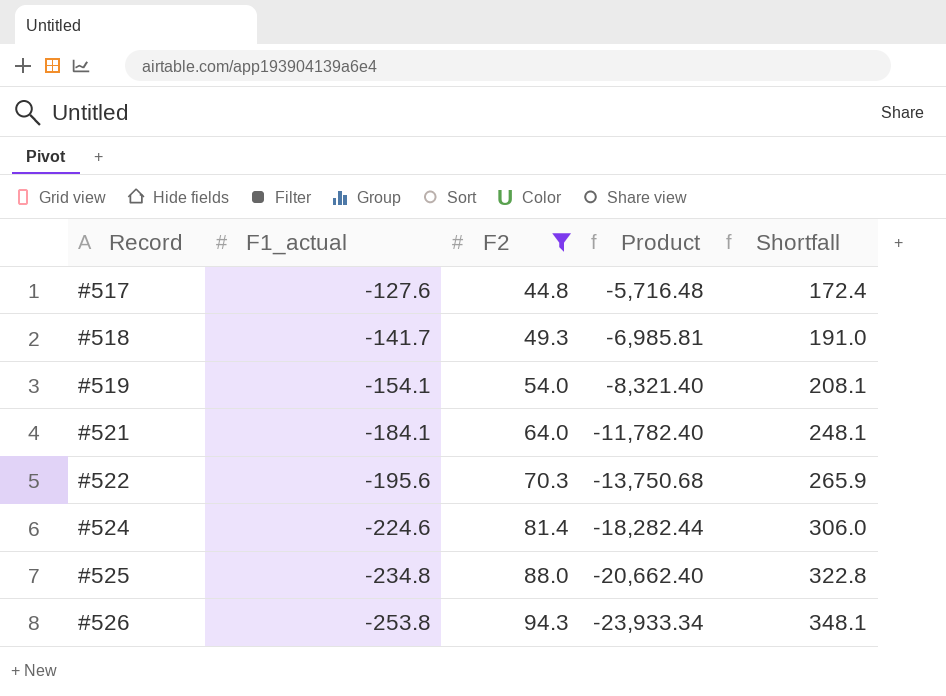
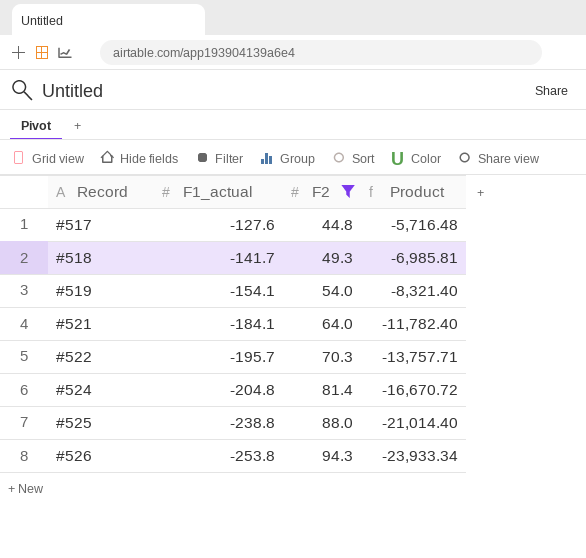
column Shortfall | formula: [F2] - [F1_actual] -> none
#522 | F1_actual: -195.6 -> -195.7
#522 | Product: -13,750.68 -> -13,757.71
#524 | F1_actual: -224.6 -> -204.8
#524 | Product: -18,282.44 -> -16,670.72
#525 | F1_actual: -234.8 -> -238.8
#525 | Product: -20,662.40 -> -21,014.40

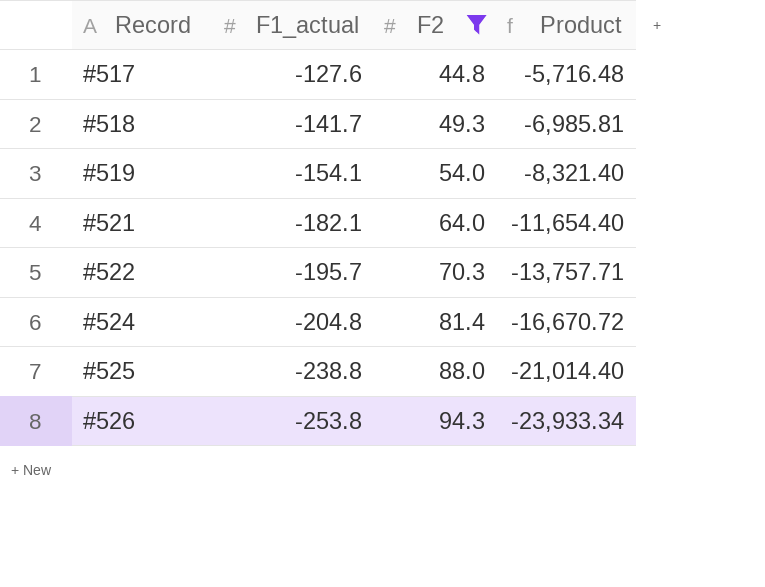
#521 | F1_actual: -184.1 -> -182.1
#521 | Product: -11,782.40 -> -11,654.40

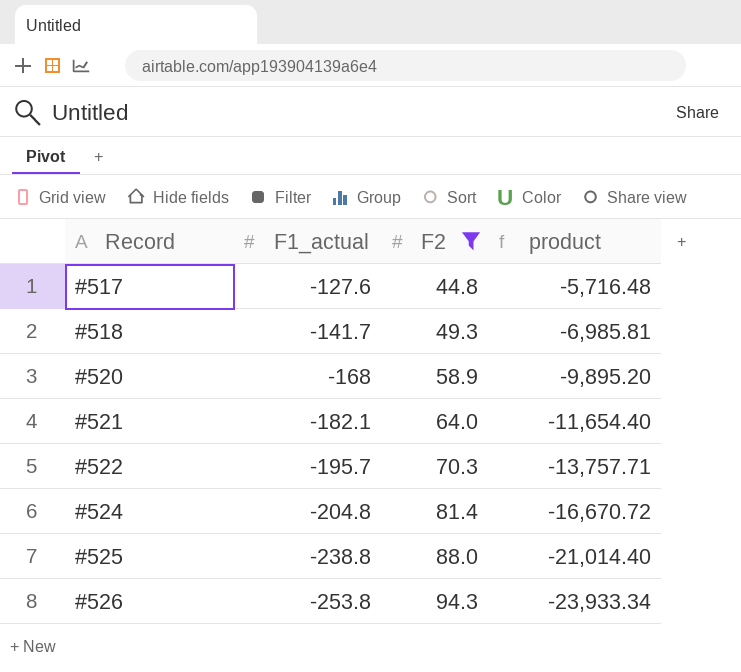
column name: Product -> product
row #519: -154.1 | 54.0 | -8,321.40 -> none
row #520: none -> -168 | 58.9 | -9,895.20

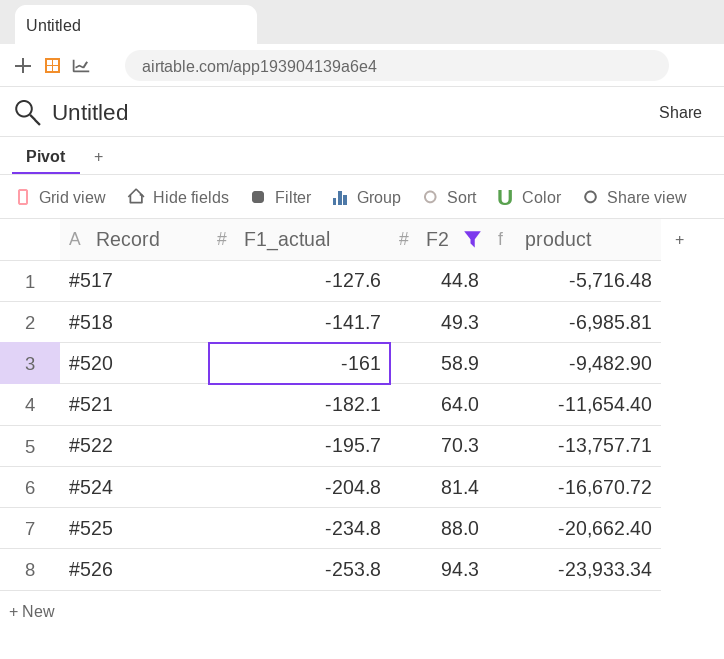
#520 | F1_actual: -168 -> -161
#520 | product: -9,895.20 -> -9,482.90
#525 | F1_actual: -238.8 -> -234.8
#525 | product: -21,014.40 -> -20,662.40

